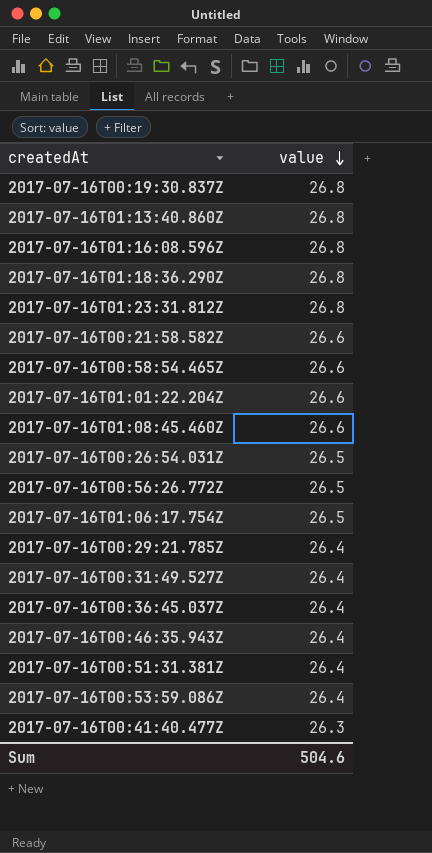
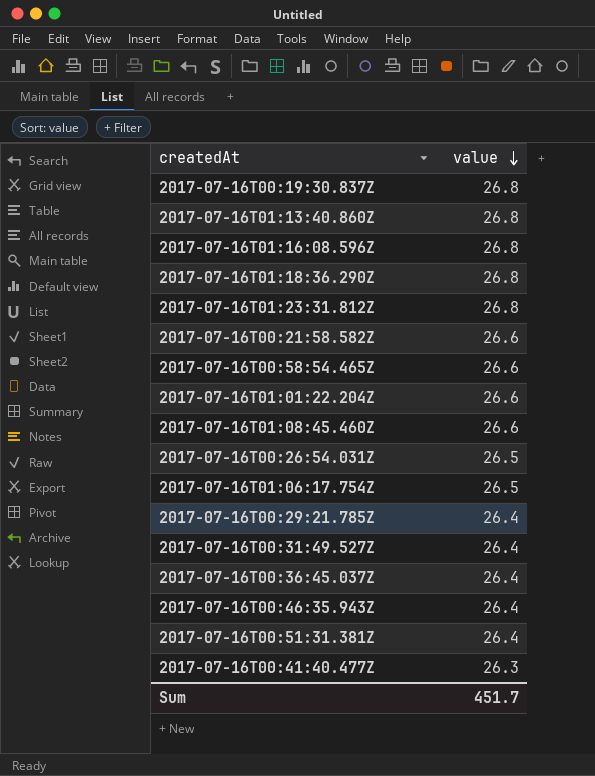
row 2017-07-16T00:56:26.772Z: 26.5 -> none
row 2017-07-16T00:53:59.086Z: 26.4 -> none
Sum | value: 504.6 -> 451.7

